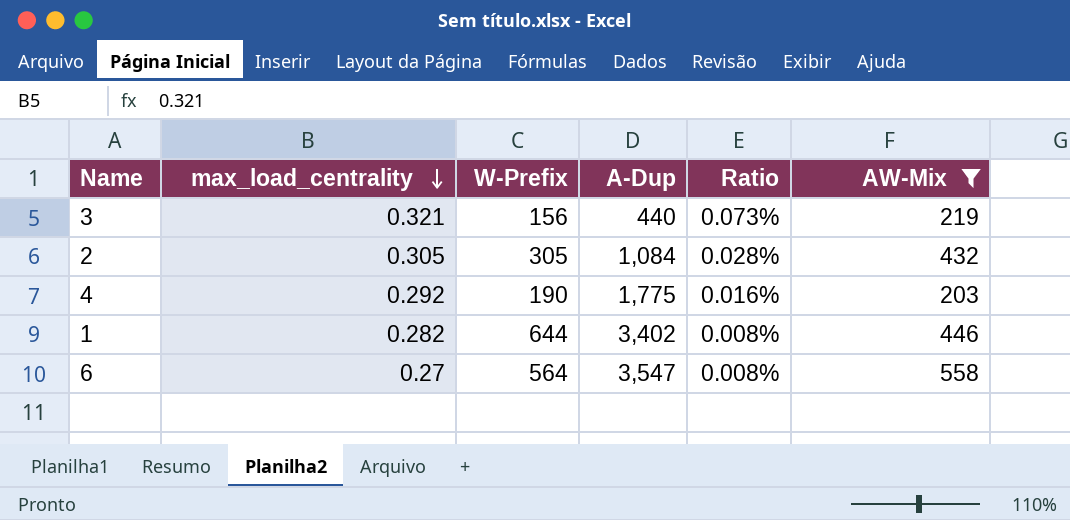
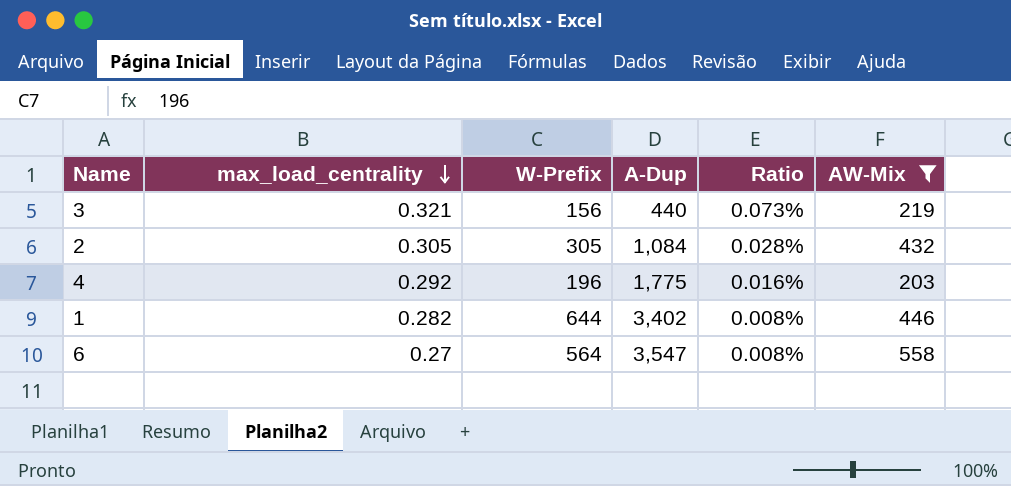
4 | W-Prefix: 190 -> 196

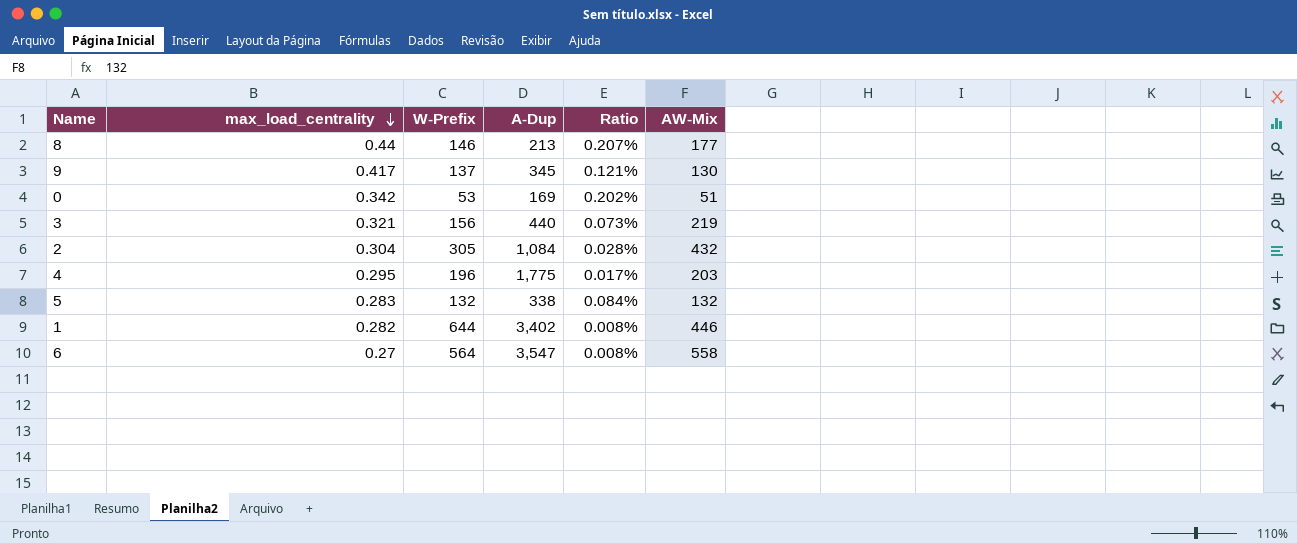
filter: AW-Mix >= 203 -> none
2 | max_load_centrality: 0.305 -> 0.304
4 | max_load_centrality: 0.292 -> 0.295
4 | Ratio: 0.016% -> 0.017%

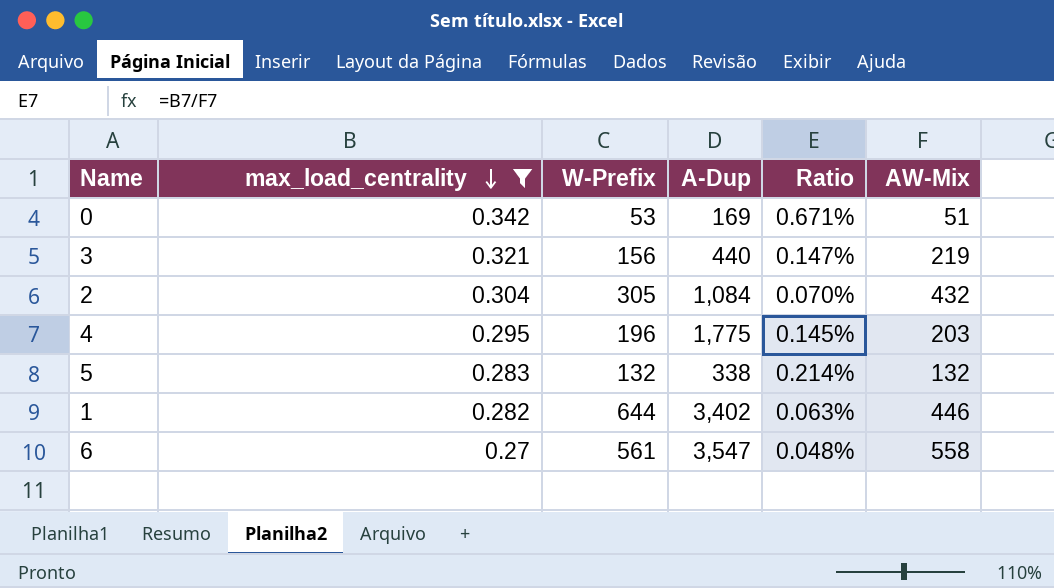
filter: none -> max_load_centrality <= 0.342
column Ratio | formula: [max_load_centrality] / [A-Dup] -> [max_load_centrality] / [AW-Mix]
6 | W-Prefix: 564 -> 561

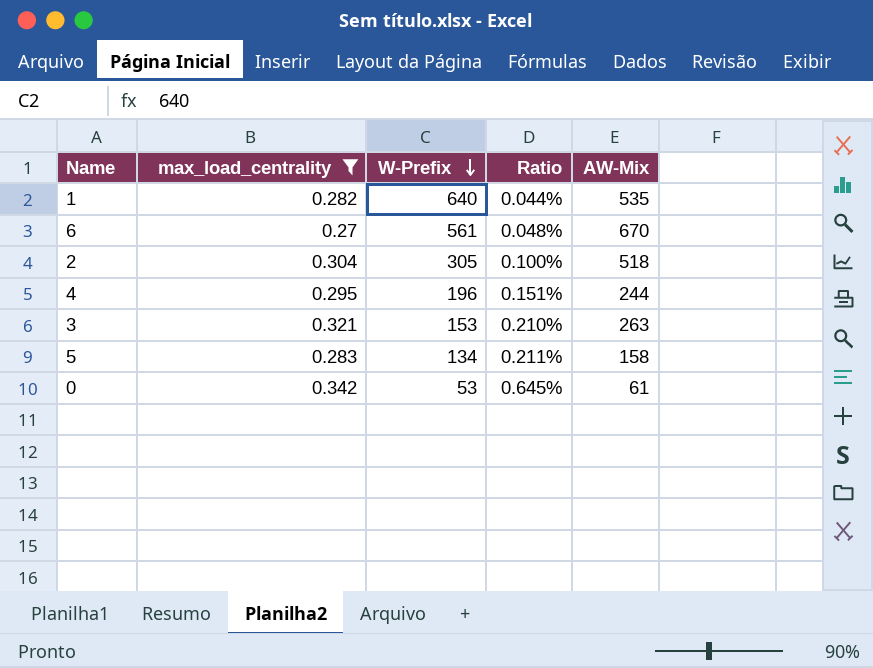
row order: max_load_centrality descending -> W-Prefix descending
column A-Dup | position: 4 -> none
column Ratio | formula: [max_load_centrality] / [AW-Mix] -> [max_load_centrality] / [W-Prefix]
1 | W-Prefix: 644 -> 640
1 | AW-Mix: 446 -> 535
6 | AW-Mix: 558 -> 670
2 | AW-Mix: 432 -> 518
4 | AW-Mix: 203 -> 244
3 | W-Prefix: 156 -> 153
3 | AW-Mix: 219 -> 263
5 | W-Prefix: 132 -> 134
5 | AW-Mix: 132 -> 158
0 | AW-Mix: 51 -> 61

